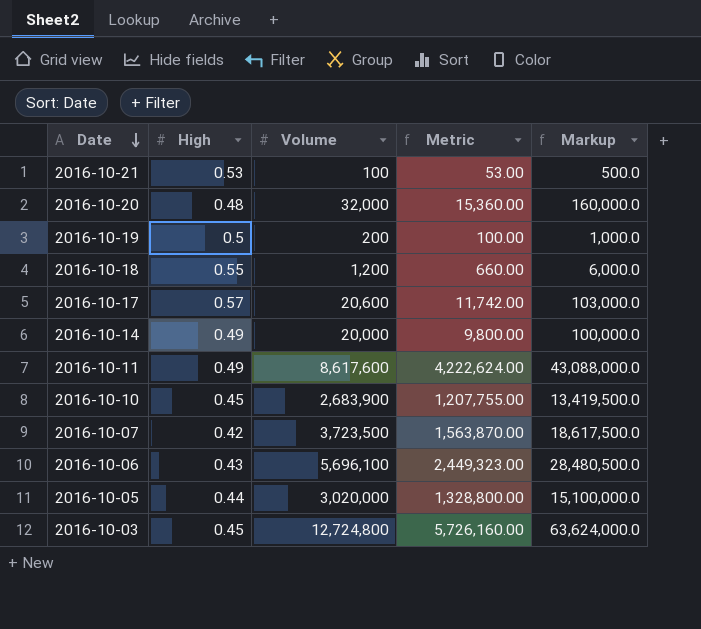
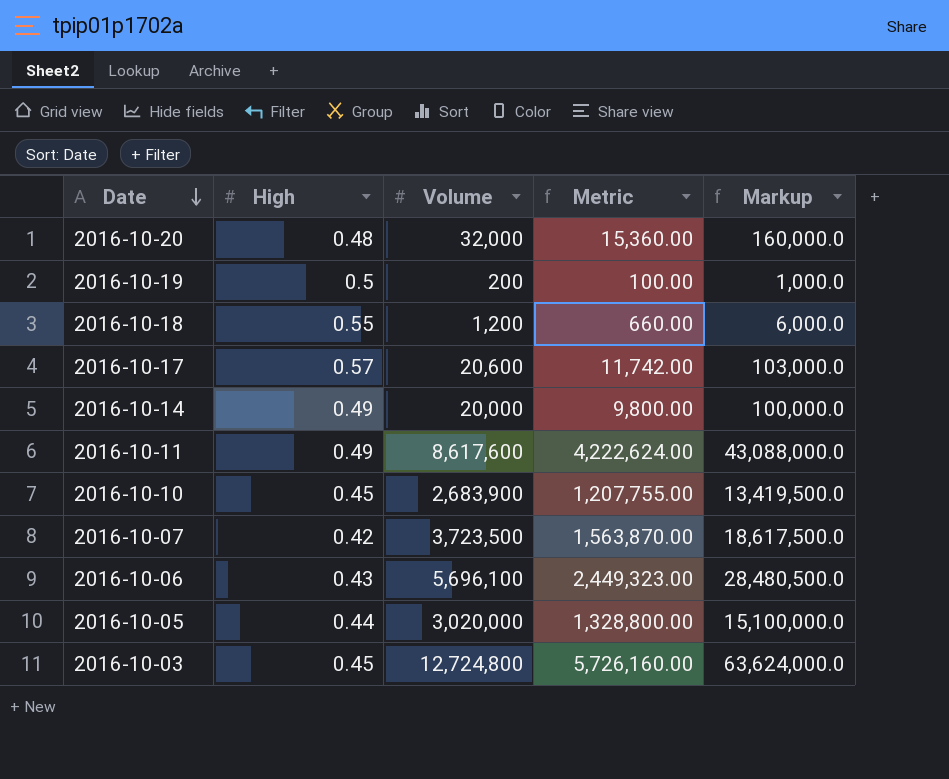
row 2016-10-21: 0.53 | 100 | 53.00 | 500.0 -> none

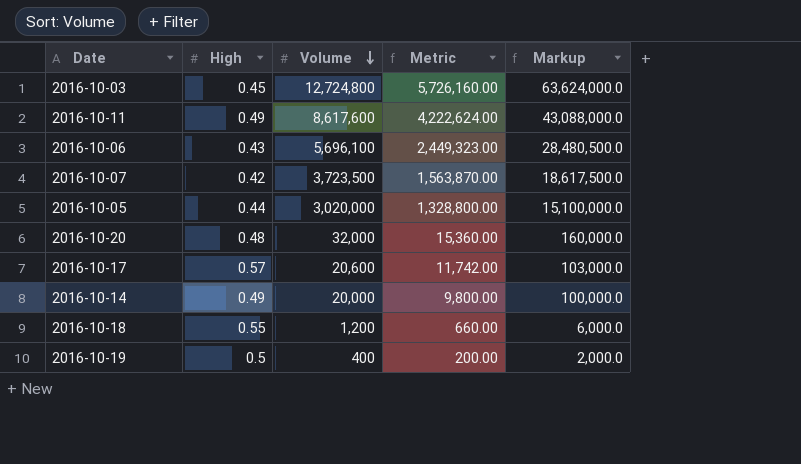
row order: Date descending -> Volume descending
row 2016-10-10: 0.45 | 2,683,900 | 1,207,755.00 | 13,419,500.0 -> none
2016-10-19 | Volume: 200 -> 400
2016-10-19 | Metric: 100.00 -> 200.00
2016-10-19 | Markup: 1,000.0 -> 2,000.0

